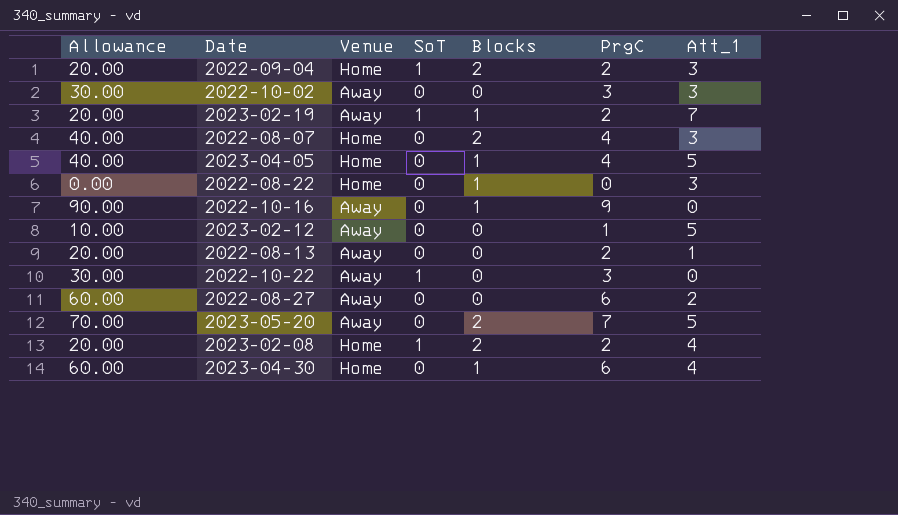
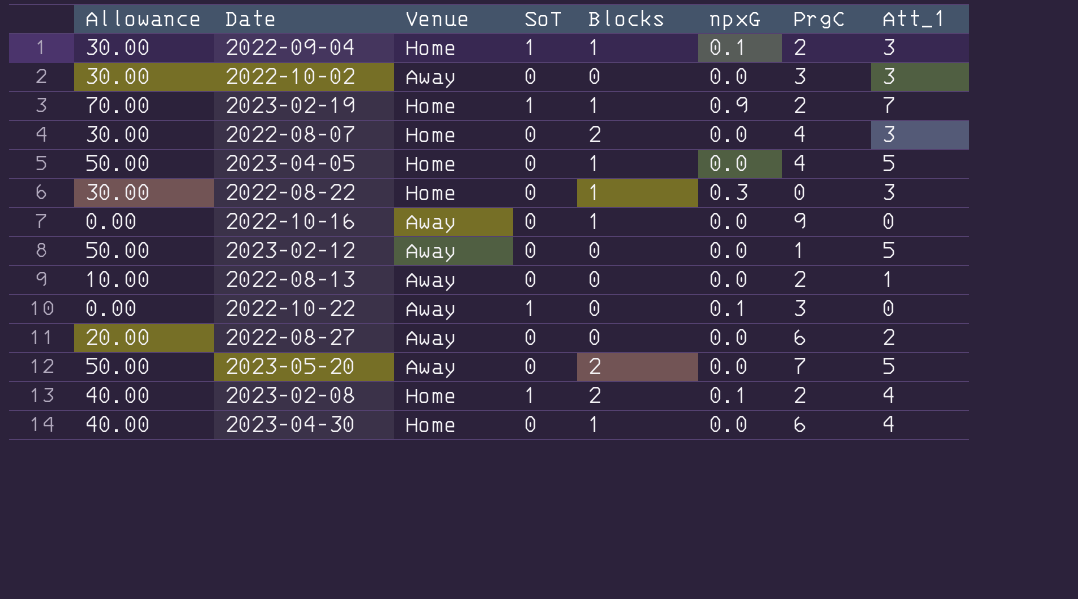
column Allowance | formula: [PrgC] * 10 -> [Att_1] * 10
column npxG | position: none -> 6
2022-09-04 | Blocks: 2 -> 1
2023-02-19 | Venue: Away -> Home

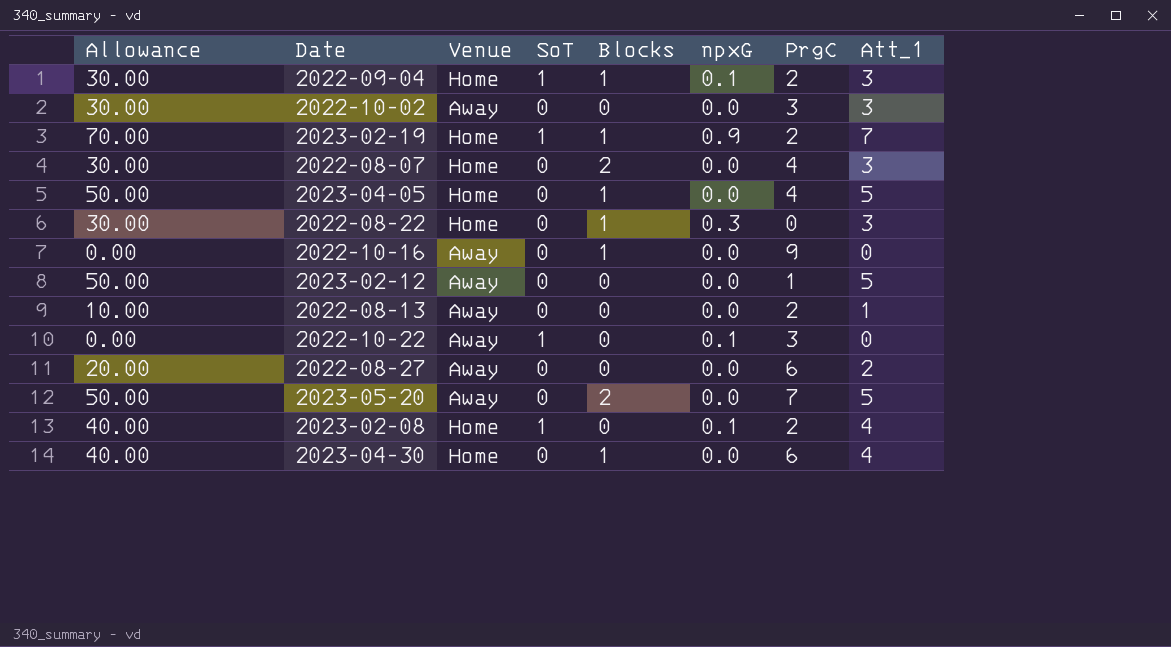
2023-02-08 | Blocks: 2 -> 0

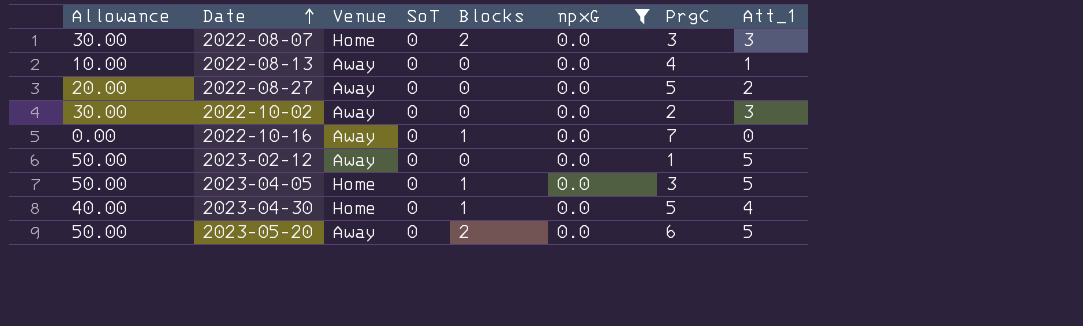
filter: none -> npxG = 0.0
row order: none -> Date ascending
2022-08-07 | PrgC: 4 -> 3
2022-08-13 | PrgC: 2 -> 4
2022-08-27 | PrgC: 6 -> 5
2022-10-02 | PrgC: 3 -> 2
2022-10-16 | PrgC: 9 -> 7
2023-04-05 | PrgC: 4 -> 3
2023-04-30 | PrgC: 6 -> 5
2023-05-20 | PrgC: 7 -> 6

